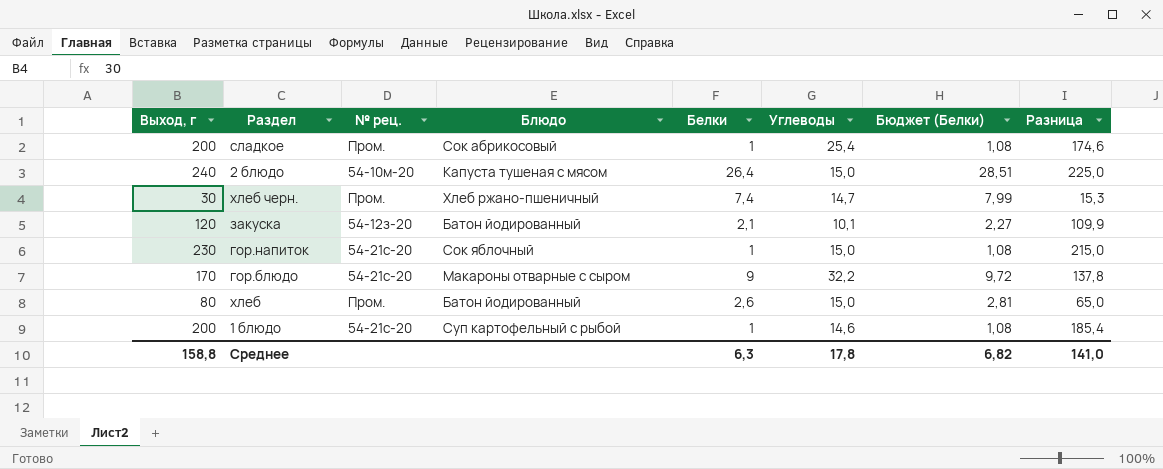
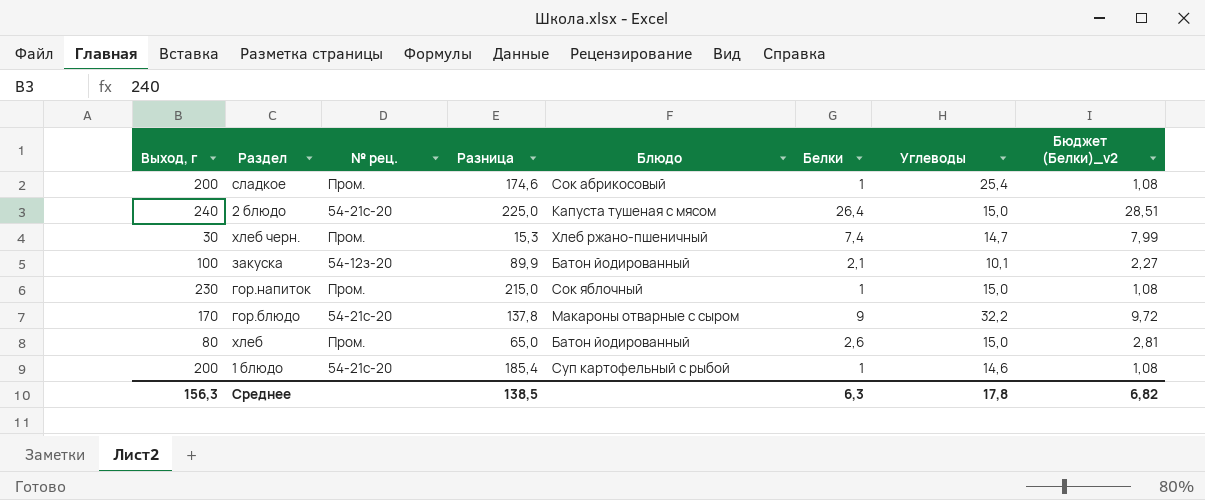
column Разница | position: 8 -> 4
column name: Бюджет (Белки) -> Бюджет (Белки)_v2
2 блюдо | № рец.: 54-10м-20 -> 54-21с-20
закуска | Выход, г: 120 -> 100
закуска | Разница: 109,9 -> 89,9
гор.напиток | № рец.: 54-21с-20 -> Пром.
Среднее | Выход, г: 158,8 -> 156,3
Среднее | Разница: 141,0 -> 138,5

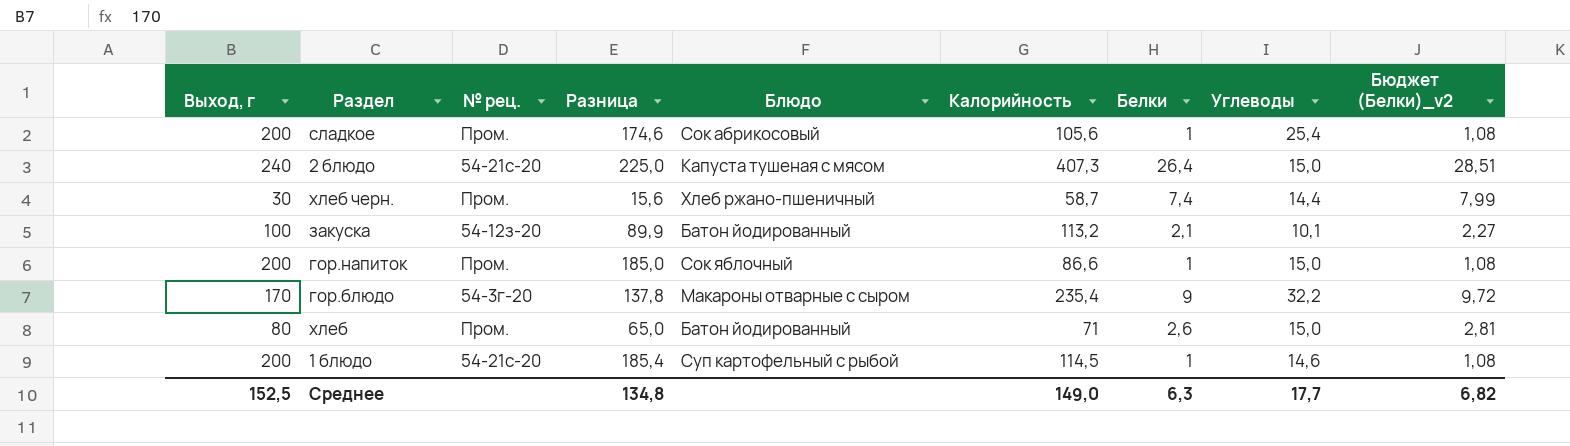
column Калорийность | position: none -> 6
хлеб черн. | Разница: 15,3 -> 15,6
хлеб черн. | Углеводы: 14,7 -> 14,4
гор.напиток | Выход, г: 230 -> 200
гор.напиток | Разница: 215,0 -> 185,0
гор.блюдо | № рец.: 54-21с-20 -> 54-3г-20
Среднее | Выход, г: 156,3 -> 152,5
Среднее | Разница: 138,5 -> 134,8
Среднее | Углеводы: 17,8 -> 17,7

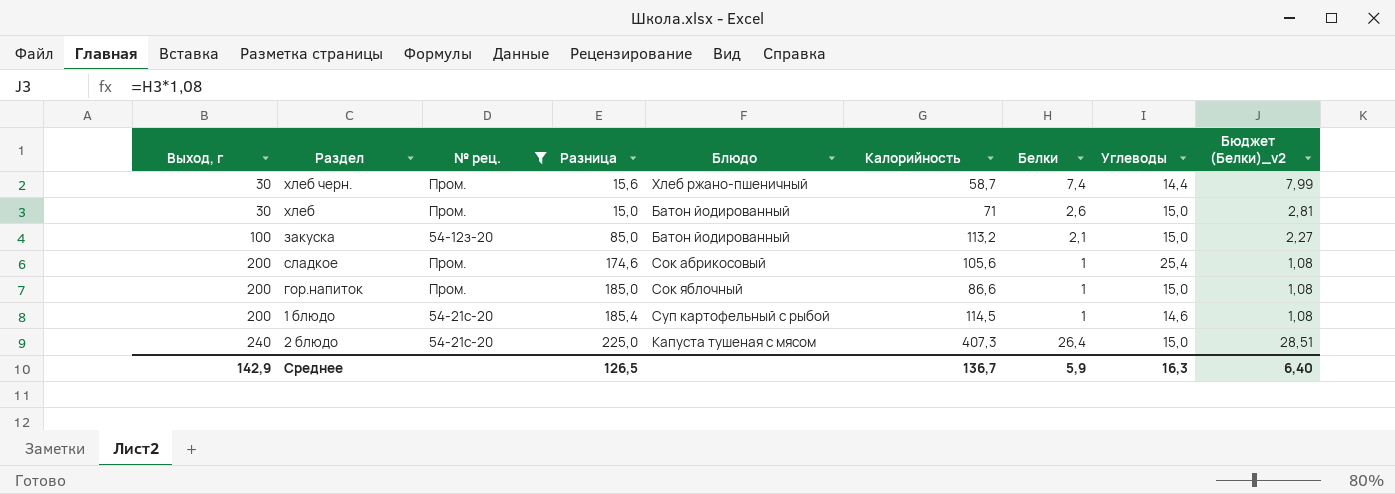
filter: none -> № рец. != 54-3г-20
row order: none -> Выход, г ascending
хлеб | Выход, г: 80 -> 30
хлеб | Разница: 65,0 -> 15,0
закуска | Разница: 89,9 -> 85,0
закуска | Углеводы: 10,1 -> 15,0
Среднее | Выход, г: 152,5 -> 142,9
Среднее | Разница: 134,8 -> 126,5
Среднее | Калорийность: 149,0 -> 136,7
Среднее | Белки: 6,3 -> 5,9
Среднее | Углеводы: 17,7 -> 16,3
Среднее | Бюджет (Белки)_v2: 6,82 -> 6,40

